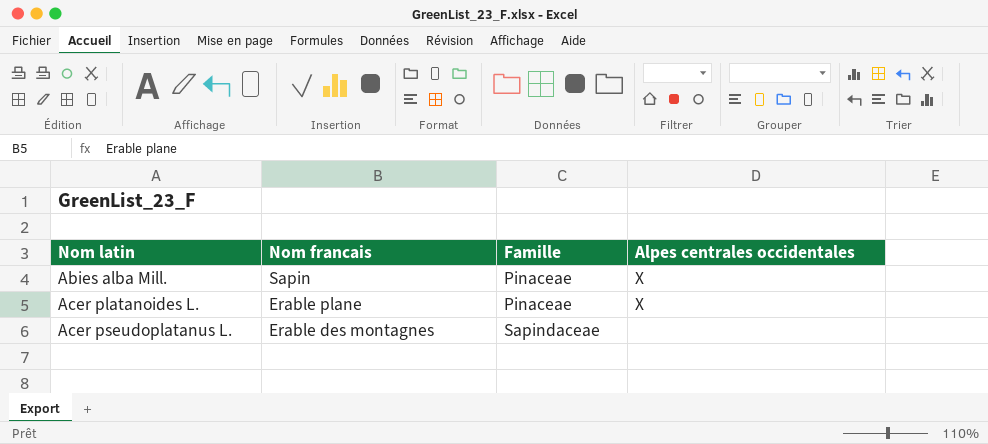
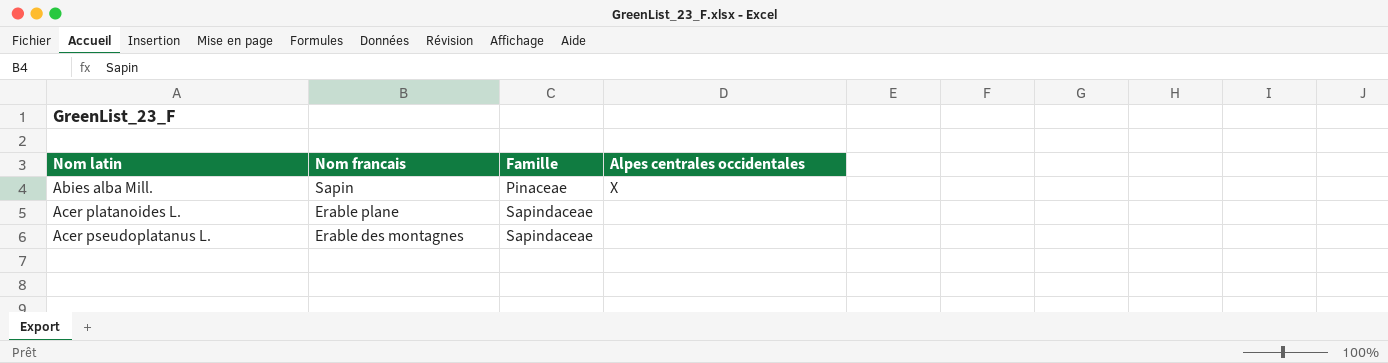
Acer platanoides L. | Famille: Pinaceae -> Sapindaceae
Acer platanoides L. | Alpes centrales occidentales: X -> none

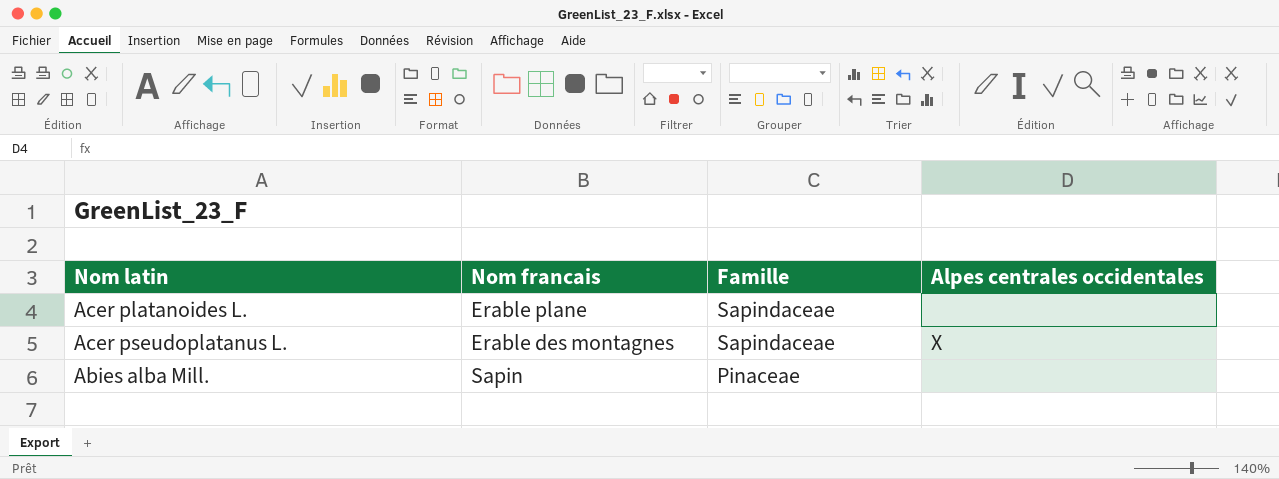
row order: Nom latin ascending -> Famille descending
Acer pseudoplatanus L. | Alpes centrales occidentales: none -> X
Abies alba Mill. | Alpes centrales occidentales: X -> none

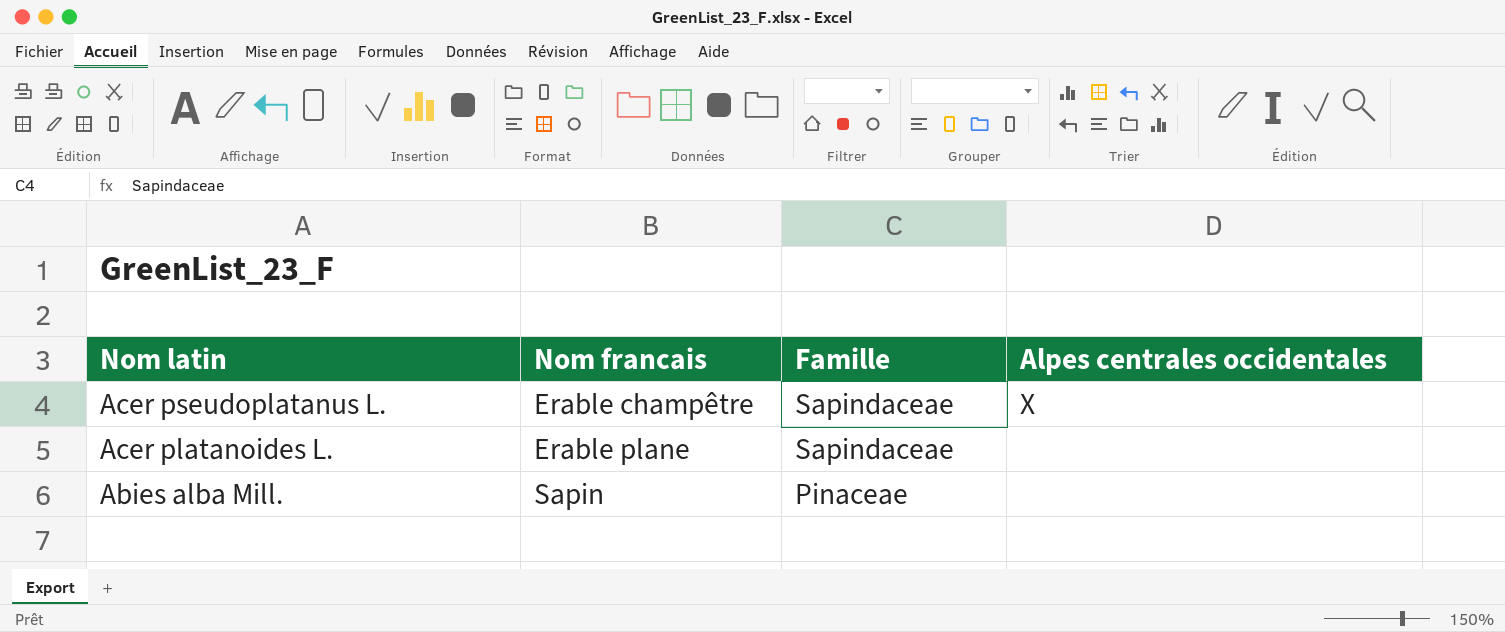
row order: Famille descending -> Nom latin descending
Acer pseudoplatanus L. | Nom francais: Erable des montagnes -> Erable champêtre

